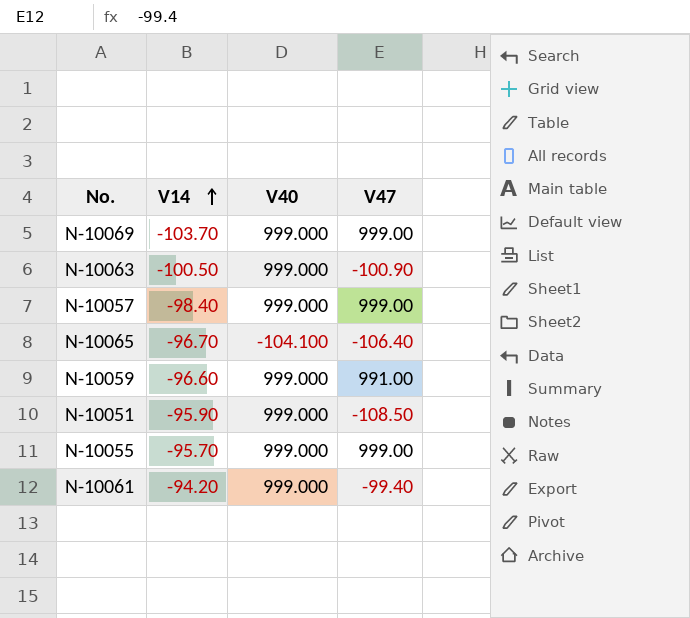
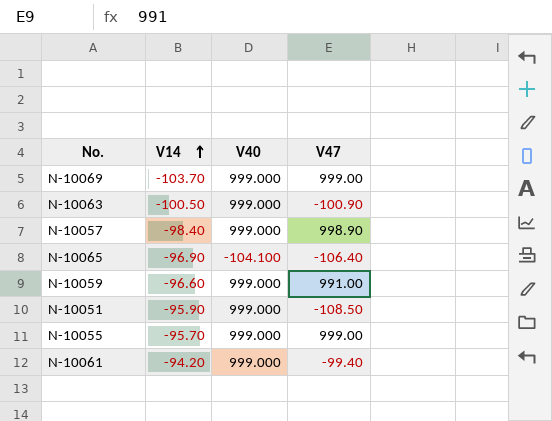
N-10057 | V47: 999.00 -> 998.90
N-10065 | V14: -96.70 -> -96.90

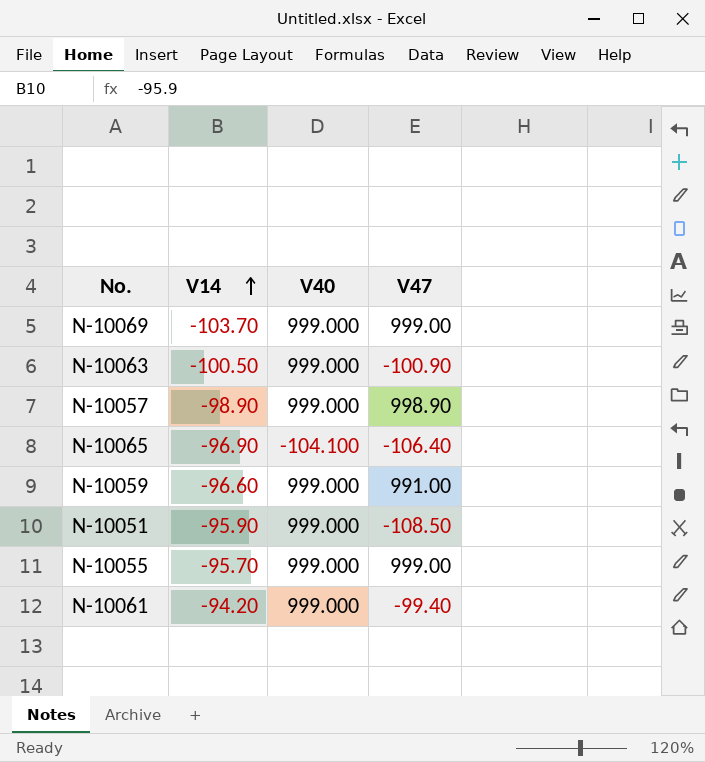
N-10057 | V14: -98.40 -> -98.90

